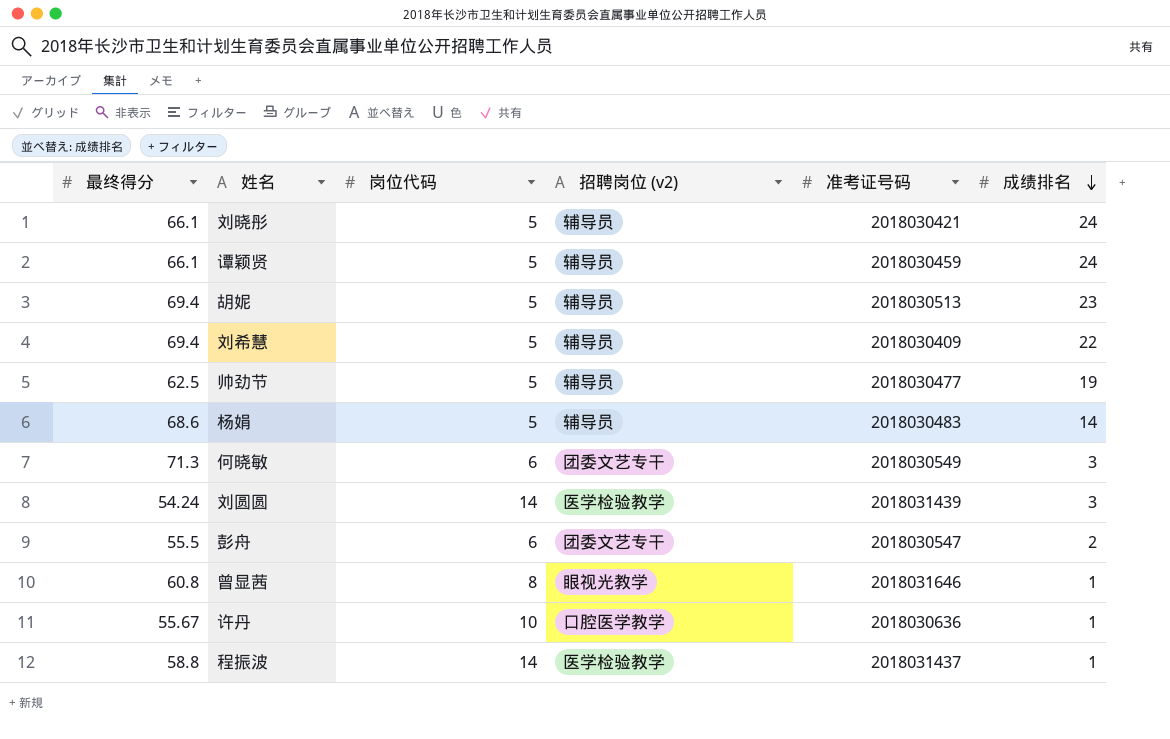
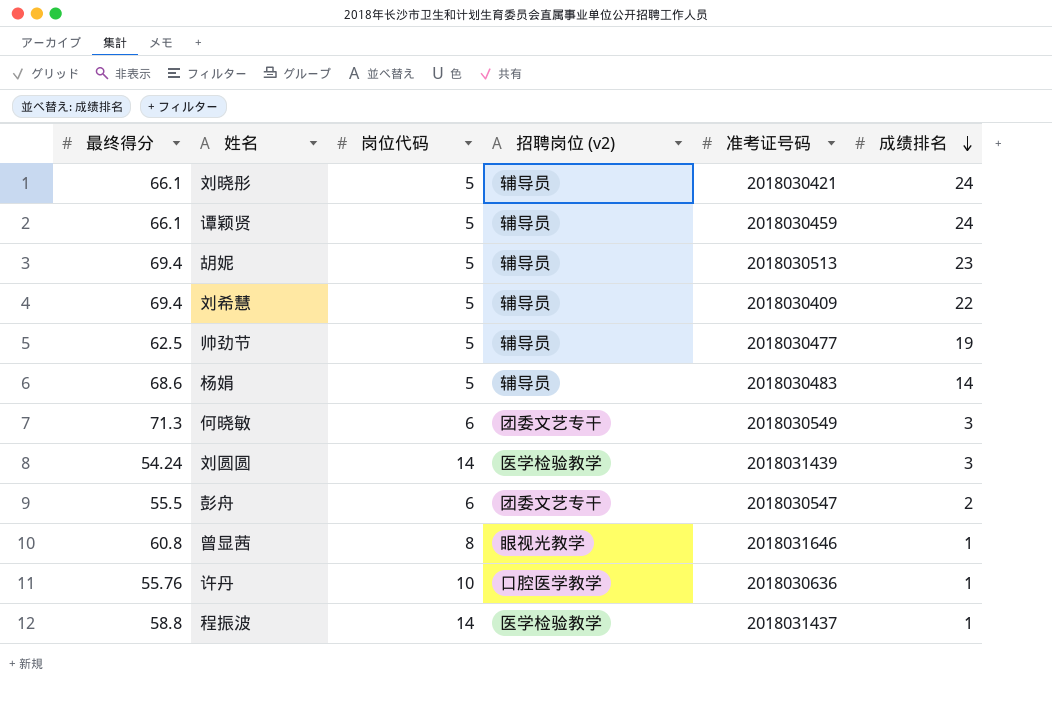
许丹 | 最终得分: 55.67 -> 55.76

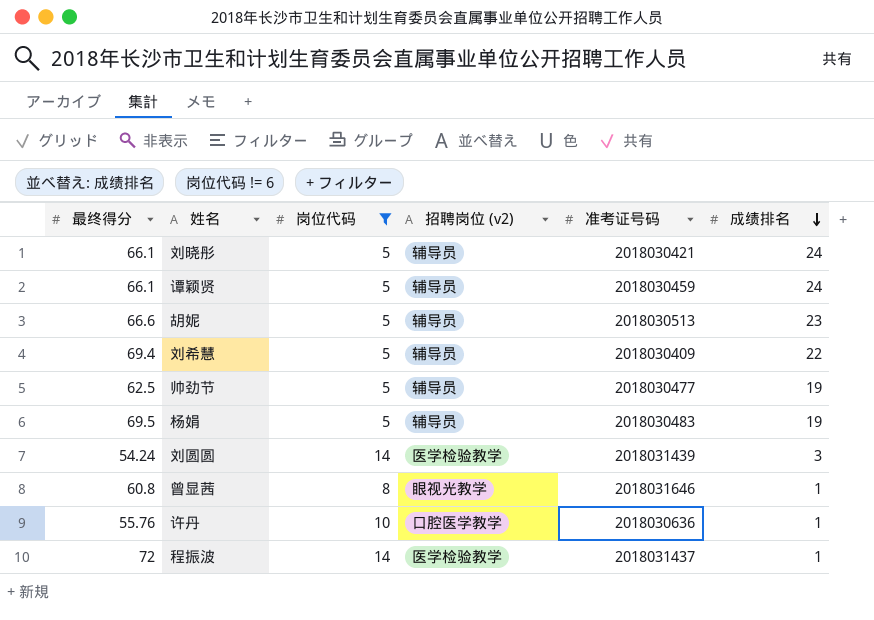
filter: none -> 岗位代码 != 6
胡妮 | 最终得分: 69.4 -> 66.6
杨娟 | 最终得分: 68.6 -> 69.5
杨娟 | 成绩排名: 14 -> 19
程振波 | 最终得分: 58.8 -> 72

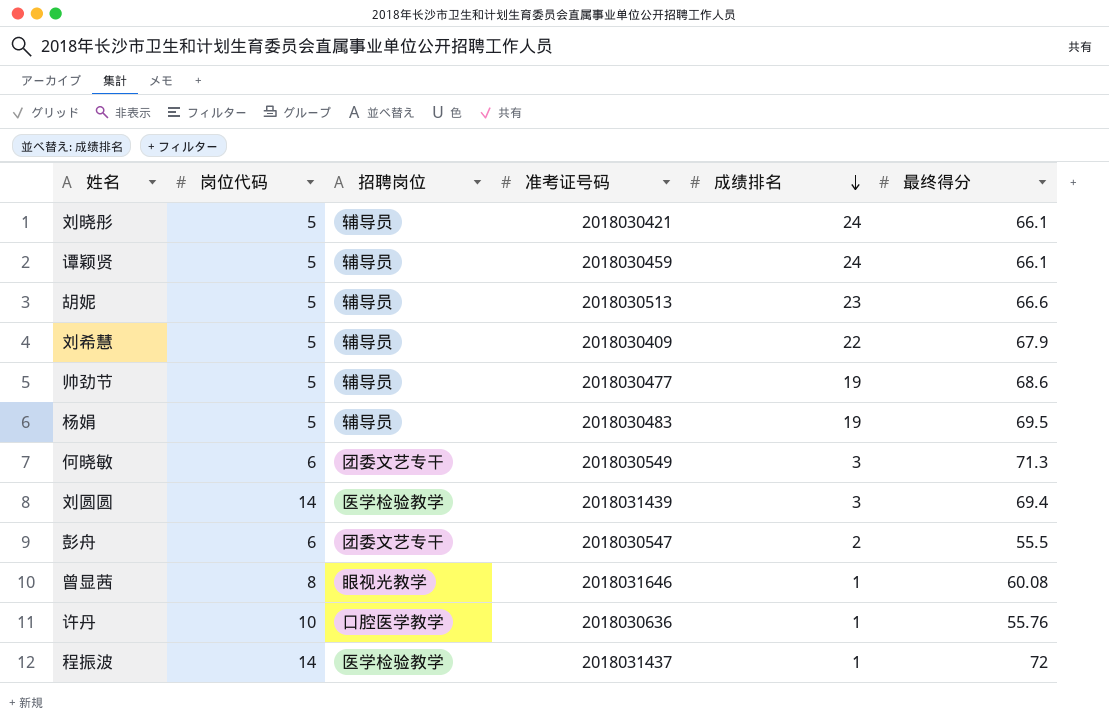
filter: 岗位代码 != 6 -> none
column name: 招聘岗位 (v2) -> 招聘岗位
column 最终得分 | position: 1 -> 6
刘希慧 | 最终得分: 69.4 -> 67.9
帅劲节 | 最终得分: 62.5 -> 68.6
刘圆圆 | 最终得分: 54.24 -> 69.4
曾显茜 | 最终得分: 60.8 -> 60.08

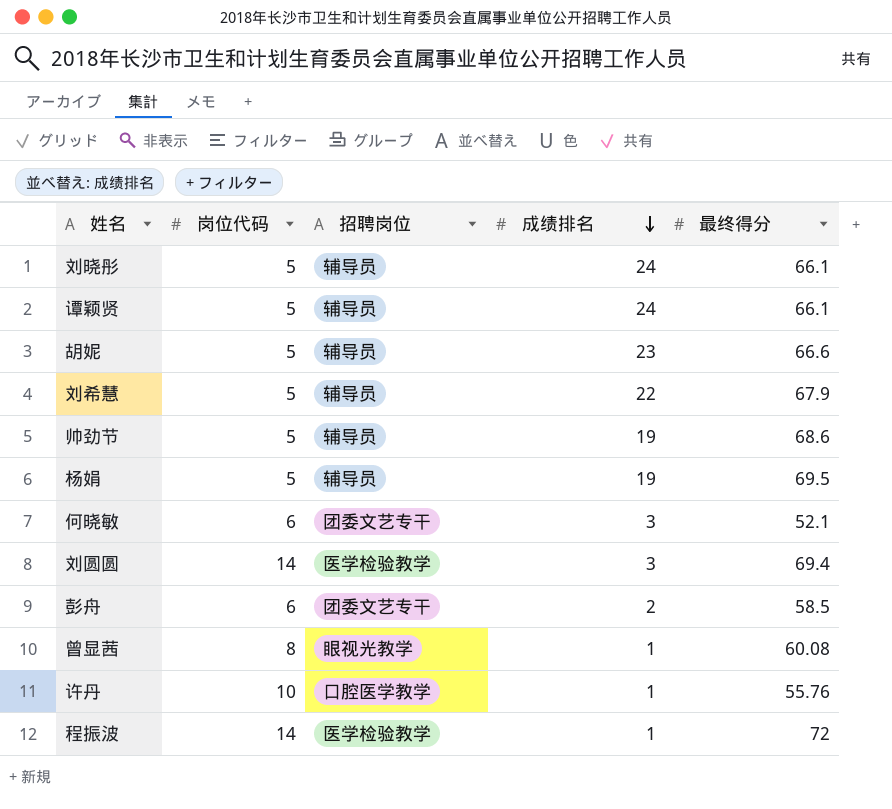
column 准考证号码 | position: 4 -> none
何晓敏 | 最终得分: 71.3 -> 52.1
彭舟 | 最终得分: 55.5 -> 58.5

